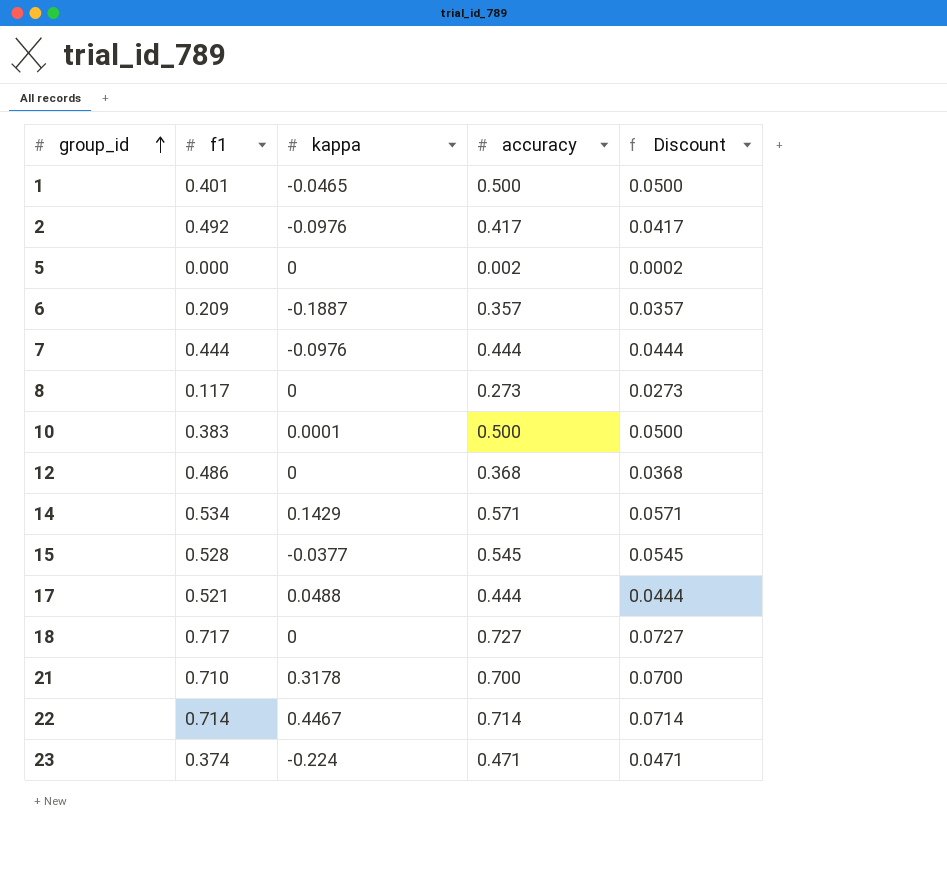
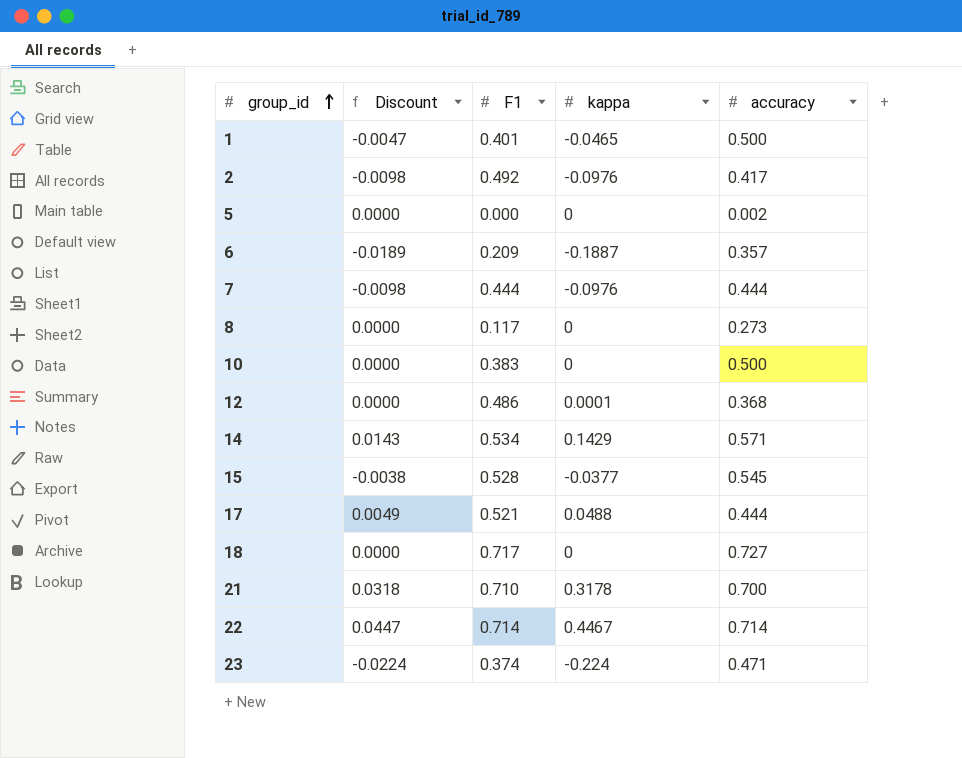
column Discount | formula: [accuracy] * 0.1 -> [kappa] * 0.1
column Discount | position: 5 -> 2
column name: f1 -> F1
10 | kappa: 0.0001 -> 0
12 | kappa: 0 -> 0.0001

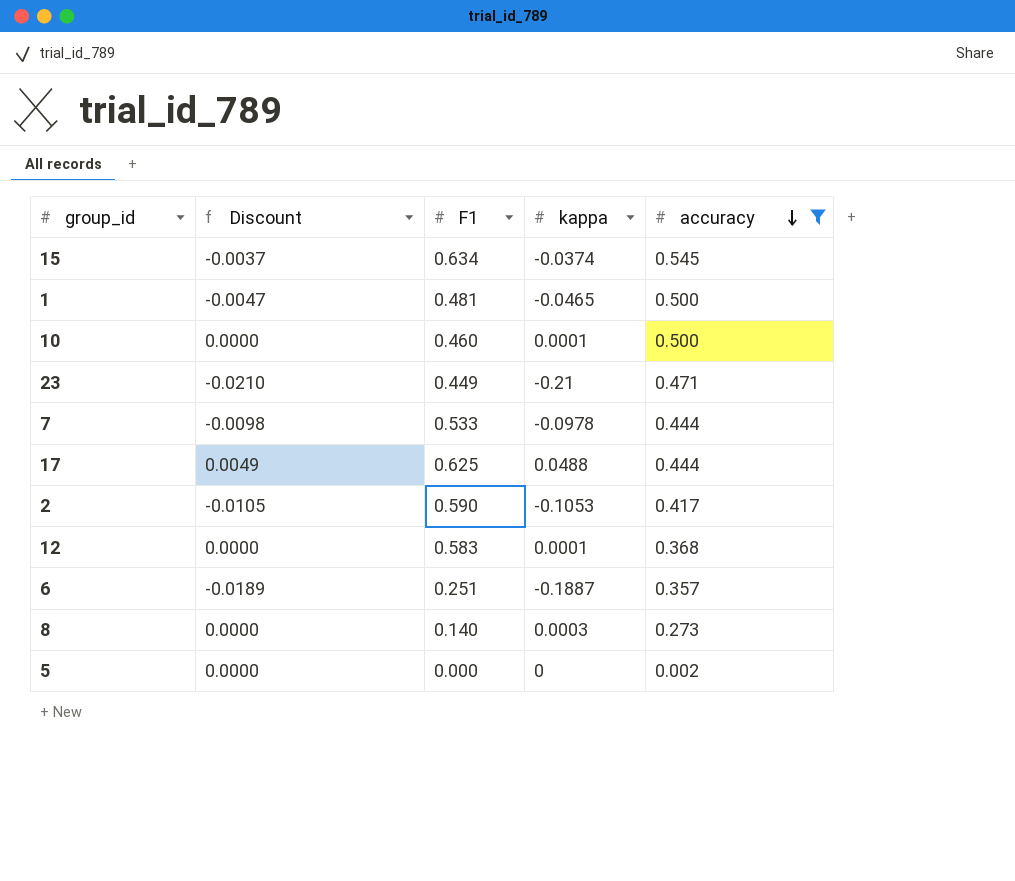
filter: none -> accuracy <= 0.545
row order: group_id ascending -> accuracy descending
15 | Discount: -0.0038 -> -0.0037
15 | F1: 0.528 -> 0.634
15 | kappa: -0.0377 -> -0.0374
1 | F1: 0.401 -> 0.481
10 | F1: 0.383 -> 0.460
10 | kappa: 0 -> 0.0001
23 | Discount: -0.0224 -> -0.0210
23 | F1: 0.374 -> 0.449
23 | kappa: -0.224 -> -0.21
7 | F1: 0.444 -> 0.533
7 | kappa: -0.0976 -> -0.0978
17 | F1: 0.521 -> 0.625
2 | Discount: -0.0098 -> -0.0105
2 | F1: 0.492 -> 0.590
2 | kappa: -0.0976 -> -0.1053
12 | F1: 0.486 -> 0.583
6 | F1: 0.209 -> 0.251
8 | F1: 0.117 -> 0.140
8 | kappa: 0 -> 0.0003

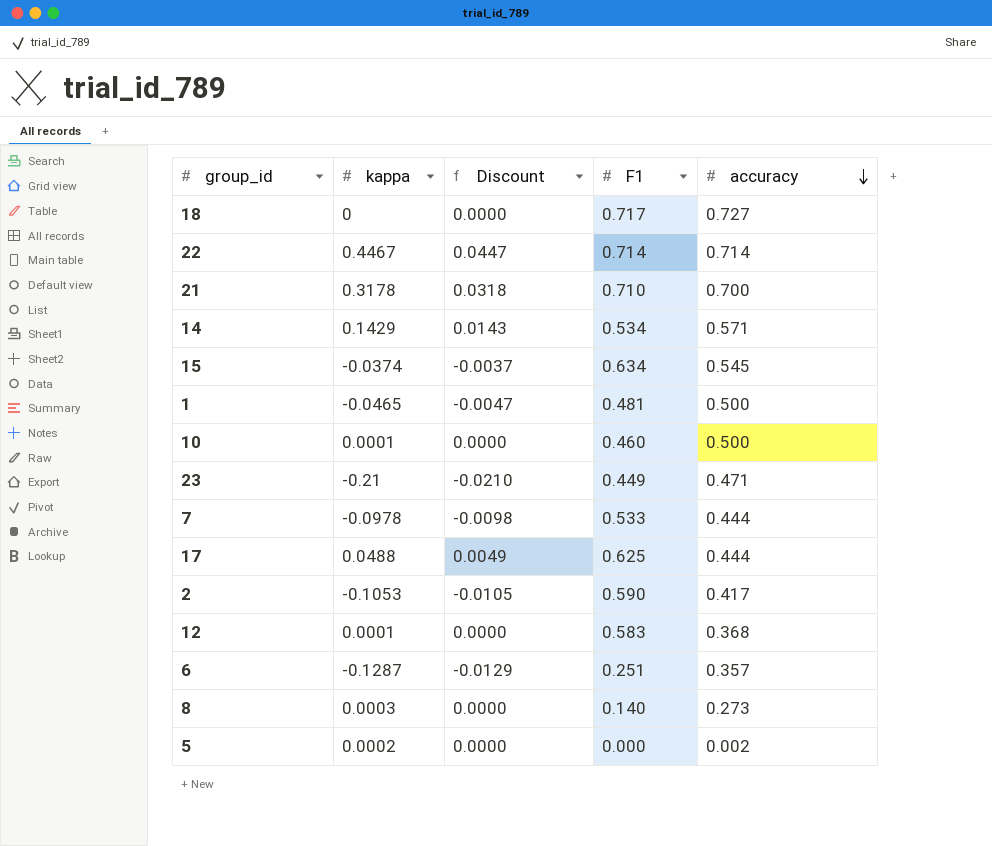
filter: accuracy <= 0.545 -> none
column kappa | position: 4 -> 2
6 | kappa: -0.1887 -> -0.1287
6 | Discount: -0.0189 -> -0.0129
5 | kappa: 0 -> 0.0002

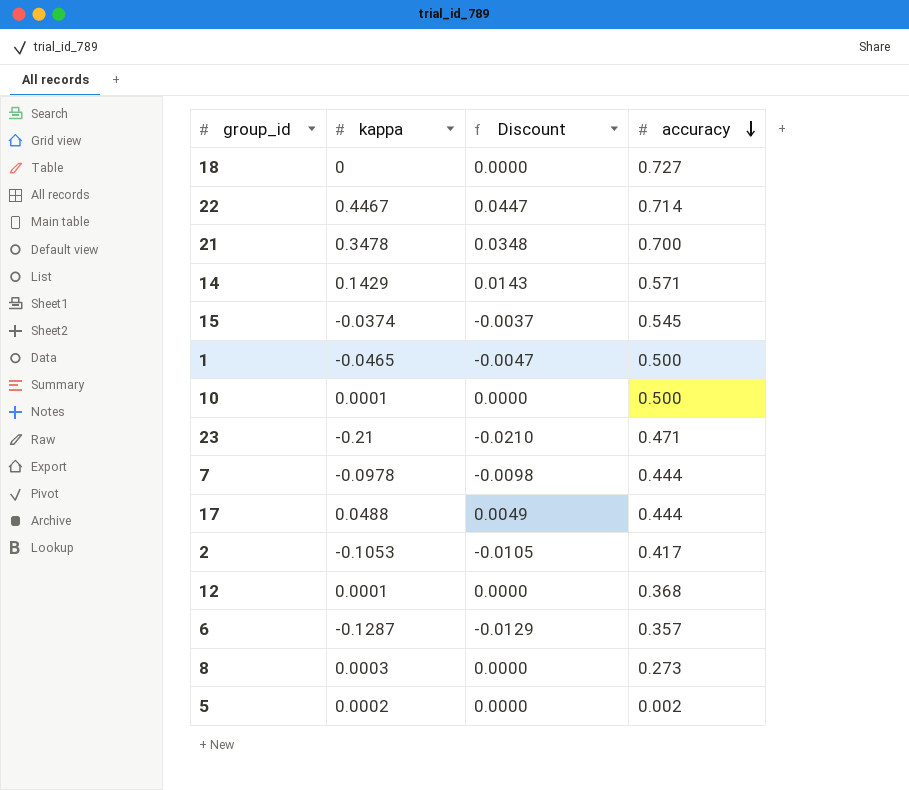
column F1 | position: 4 -> none
21 | kappa: 0.3178 -> 0.3478
21 | Discount: 0.0318 -> 0.0348

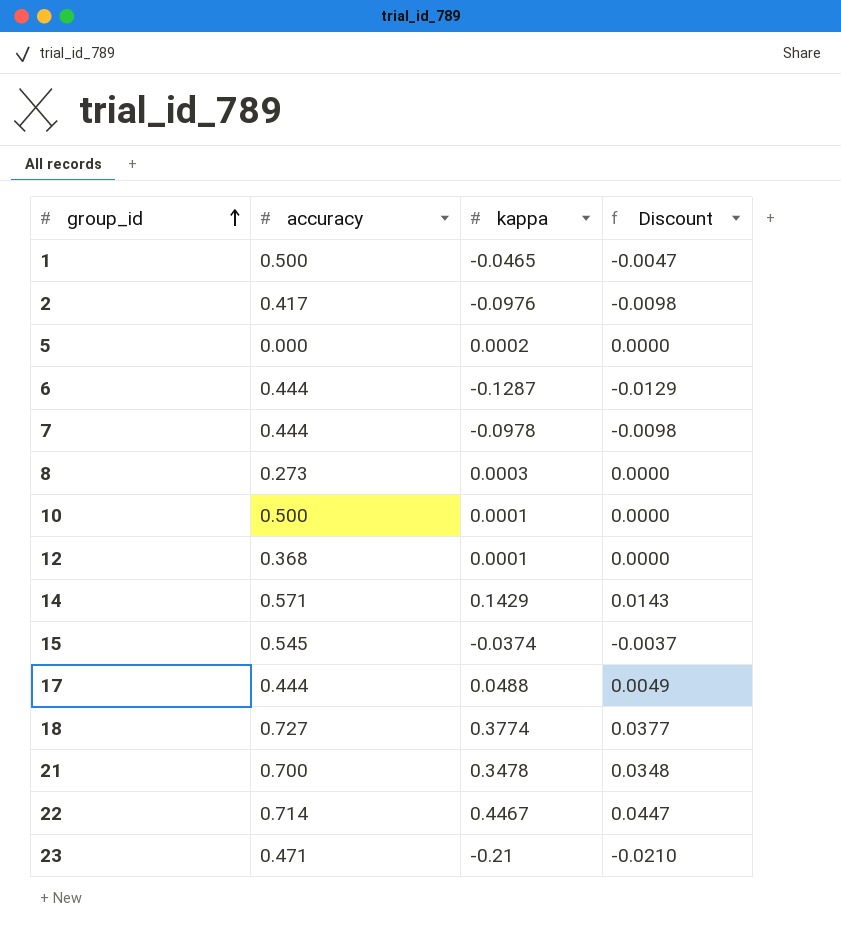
row order: accuracy descending -> group_id ascending
column accuracy | position: 4 -> 2
2 | kappa: -0.1053 -> -0.0976
2 | Discount: -0.0105 -> -0.0098
5 | accuracy: 0.002 -> 0.000
6 | accuracy: 0.357 -> 0.444
18 | kappa: 0 -> 0.3774
18 | Discount: 0.0000 -> 0.0377

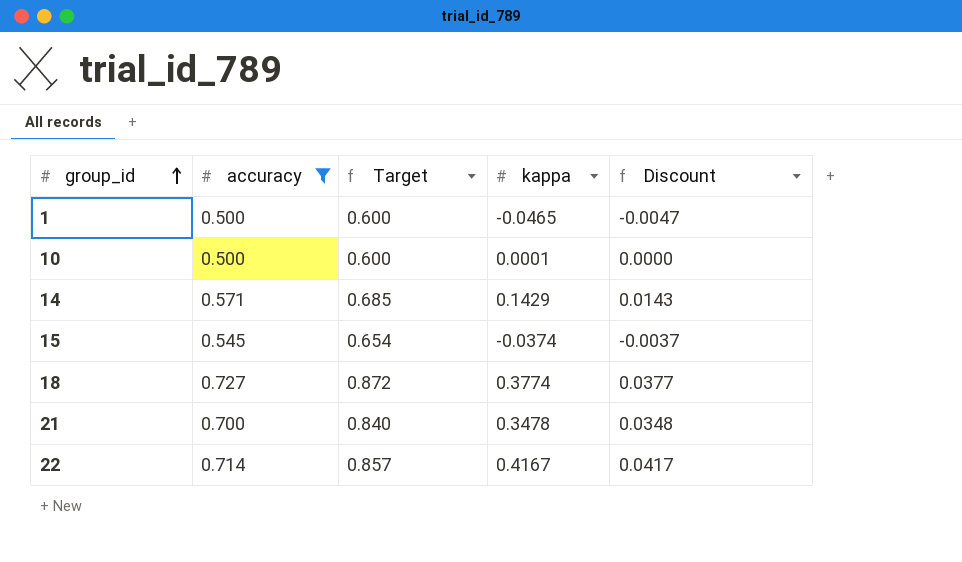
filter: none -> accuracy >= 0.500
column Target | formula: none -> [accuracy] * 1.2
22 | kappa: 0.4467 -> 0.4167
22 | Discount: 0.0447 -> 0.0417

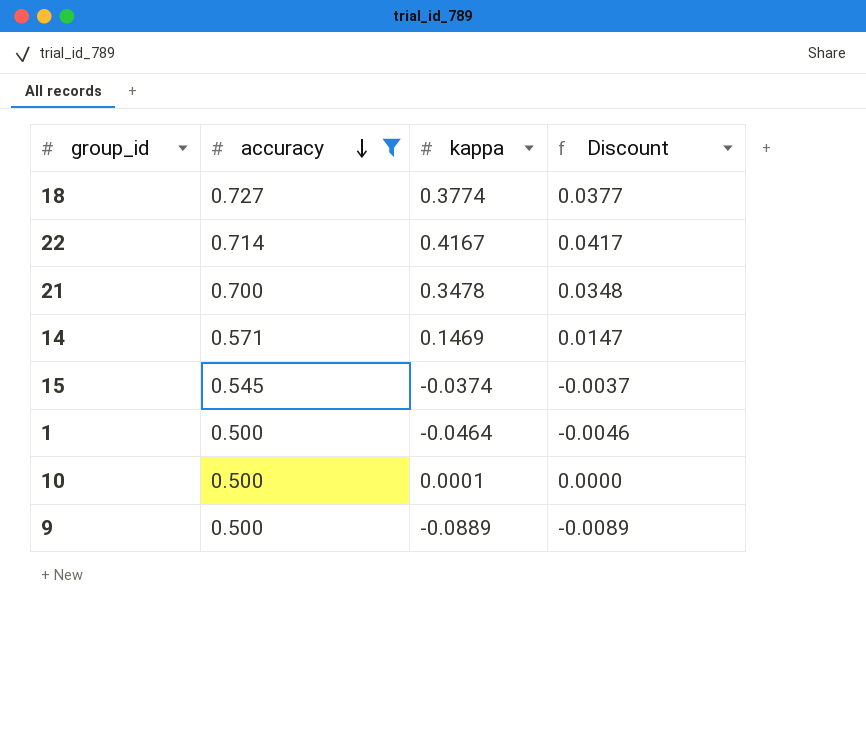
row order: group_id ascending -> accuracy descending
column Target | formula: [accuracy] * 1.2 -> none
14 | kappa: 0.1429 -> 0.1469
14 | Discount: 0.0143 -> 0.0147
1 | kappa: -0.0465 -> -0.0464
1 | Discount: -0.0047 -> -0.0046
row 9: none -> 0.500 | -0.0889 | -0.0089

